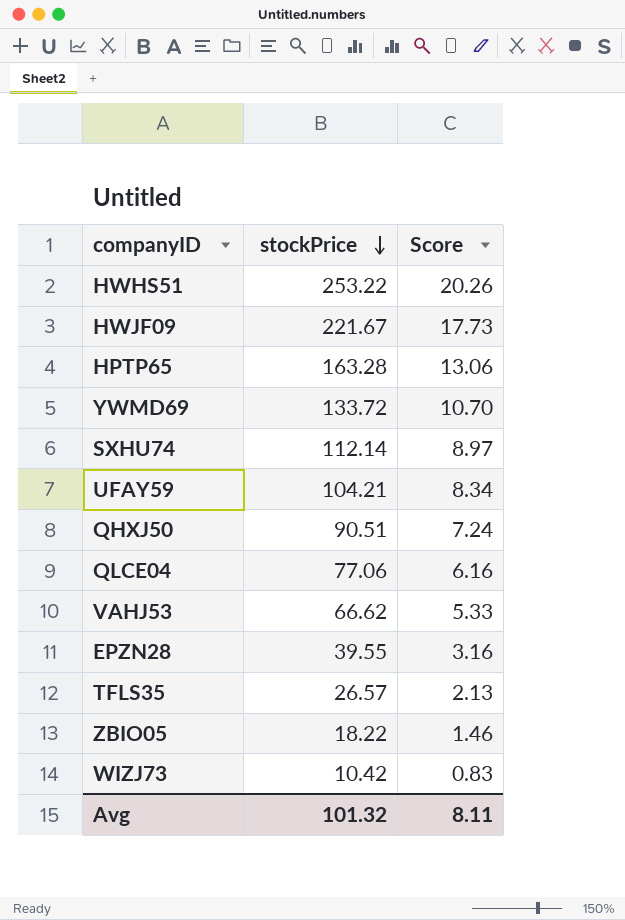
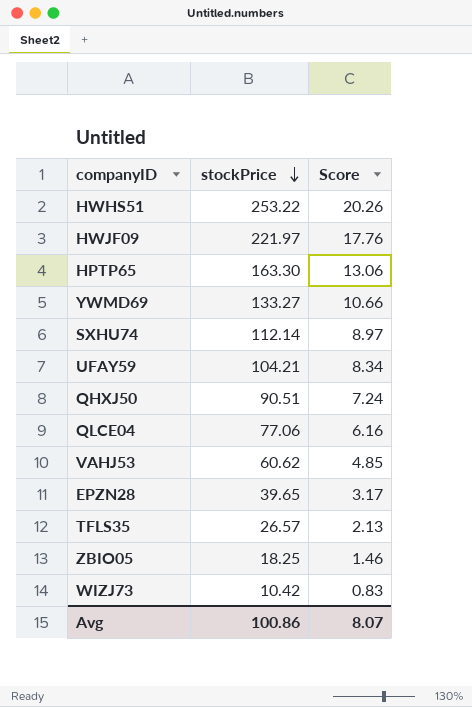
HWJF09 | stockPrice: 221.67 -> 221.97
HWJF09 | Score: 17.73 -> 17.76
HPTP65 | stockPrice: 163.28 -> 163.30
YWMD69 | stockPrice: 133.72 -> 133.27
YWMD69 | Score: 10.70 -> 10.66
VAHJ53 | stockPrice: 66.62 -> 60.62
VAHJ53 | Score: 5.33 -> 4.85
EPZN28 | stockPrice: 39.55 -> 39.65
EPZN28 | Score: 3.16 -> 3.17
ZBIO05 | stockPrice: 18.22 -> 18.25
Avg | stockPrice: 101.32 -> 100.86
Avg | Score: 8.11 -> 8.07

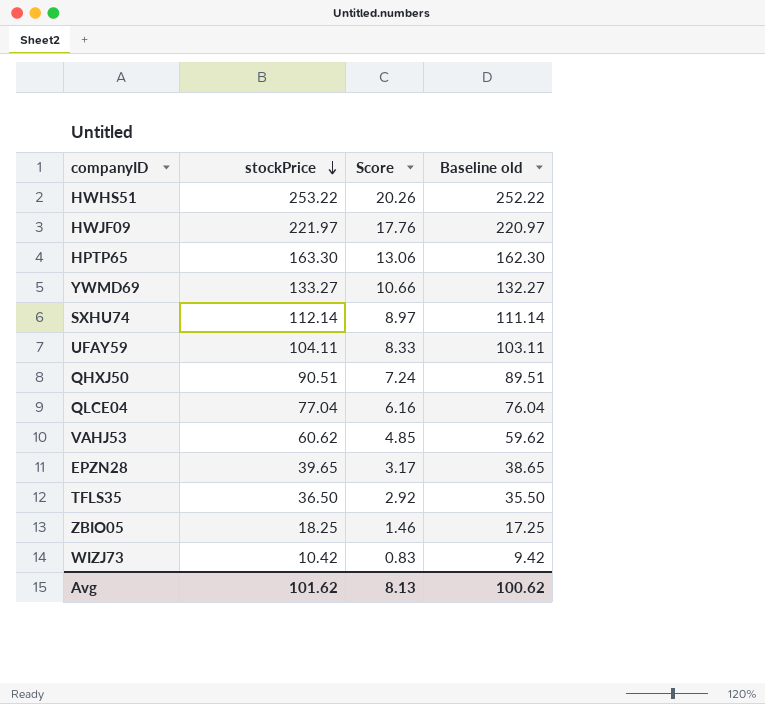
column Baseline old | formula: none -> [stockPrice] - 1
UFAY59 | stockPrice: 104.21 -> 104.11
UFAY59 | Score: 8.34 -> 8.33
QLCE04 | stockPrice: 77.06 -> 77.04
TFLS35 | stockPrice: 26.57 -> 36.50
TFLS35 | Score: 2.13 -> 2.92
Avg | stockPrice: 100.86 -> 101.62
Avg | Score: 8.07 -> 8.13

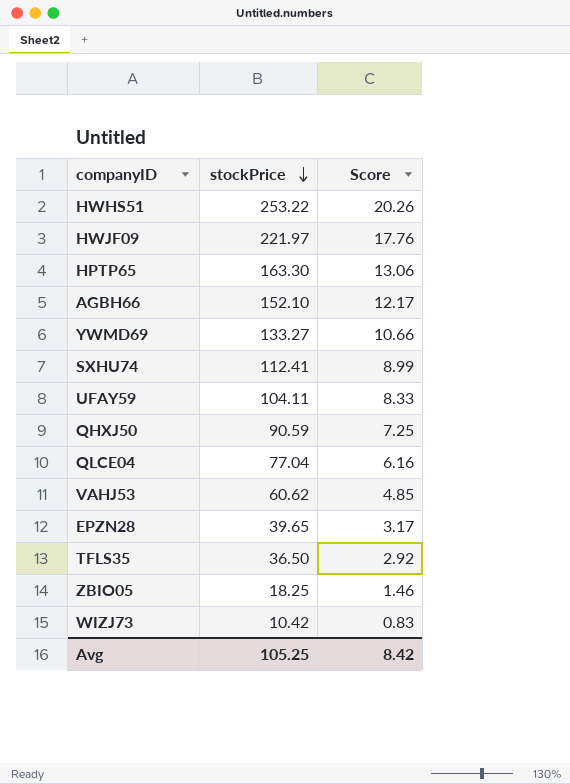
column Baseline old | formula: [stockPrice] - 1 -> none
row AGBH66: none -> 152.10 | 12.17
SXHU74 | stockPrice: 112.14 -> 112.41
SXHU74 | Score: 8.97 -> 8.99
QHXJ50 | stockPrice: 90.51 -> 90.59
QHXJ50 | Score: 7.24 -> 7.25
Avg | stockPrice: 101.62 -> 105.25
Avg | Score: 8.13 -> 8.42

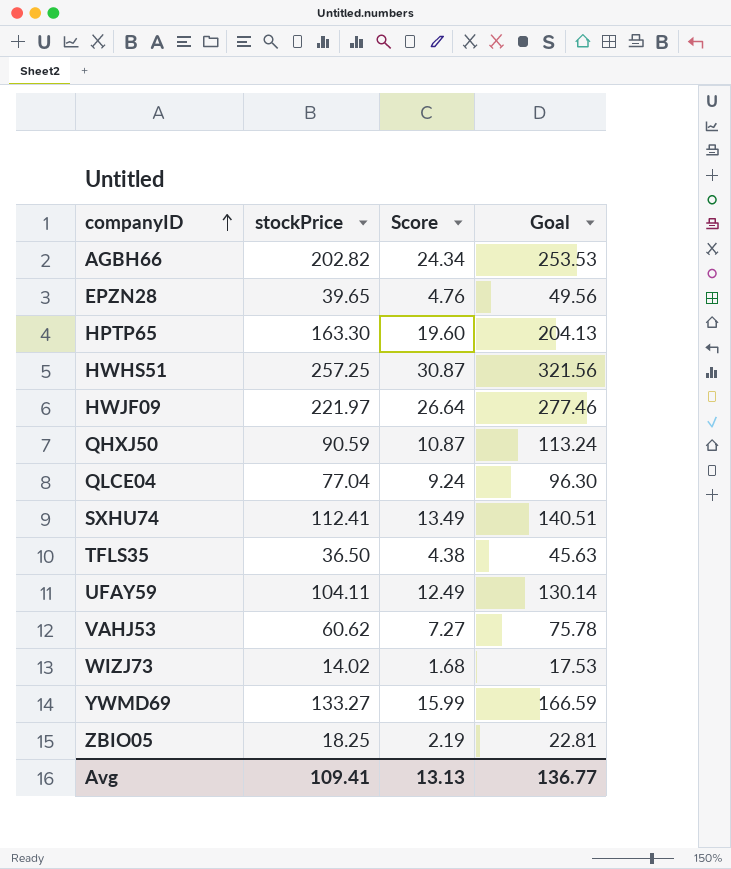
row order: stockPrice descending -> companyID ascending
column Score | formula: [stockPrice] * 0.08 -> [stockPrice] * 0.12
column Goal | formula: none -> [stockPrice] * 1.25
AGBH66 | stockPrice: 152.10 -> 202.82
HWHS51 | stockPrice: 253.22 -> 257.25
WIZJ73 | stockPrice: 10.42 -> 14.02
Avg | stockPrice: 105.25 -> 109.41
Avg | Score: 8.42 -> 13.13

